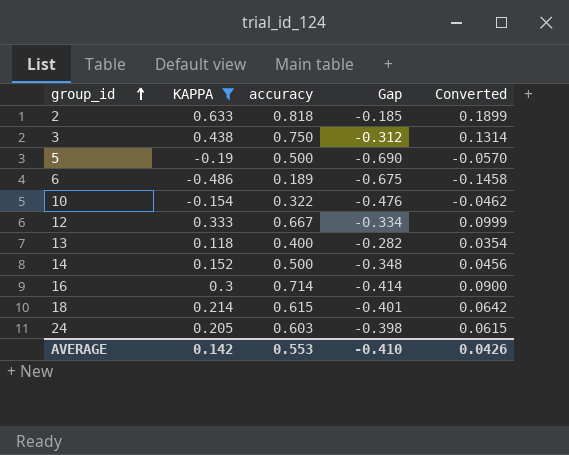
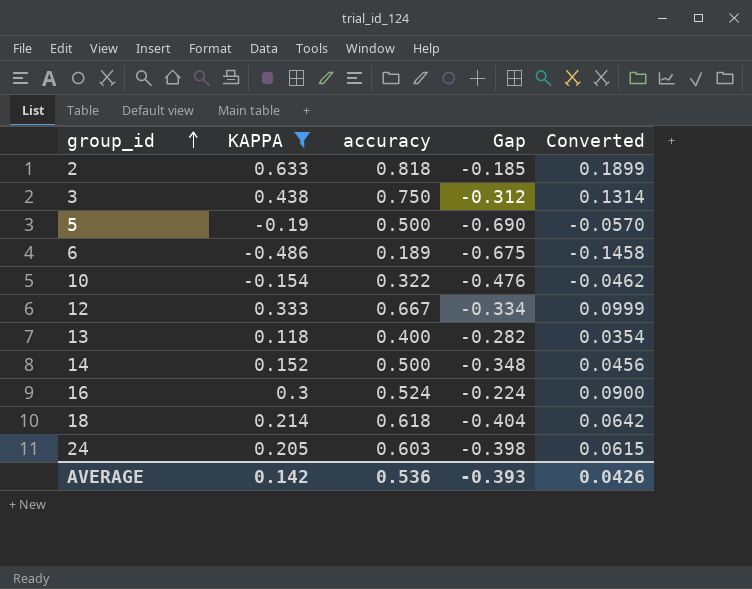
16 | accuracy: 0.714 -> 0.524
16 | Gap: -0.414 -> -0.224
18 | accuracy: 0.615 -> 0.618
18 | Gap: -0.401 -> -0.404
AVERAGE | accuracy: 0.553 -> 0.536
AVERAGE | Gap: -0.410 -> -0.393

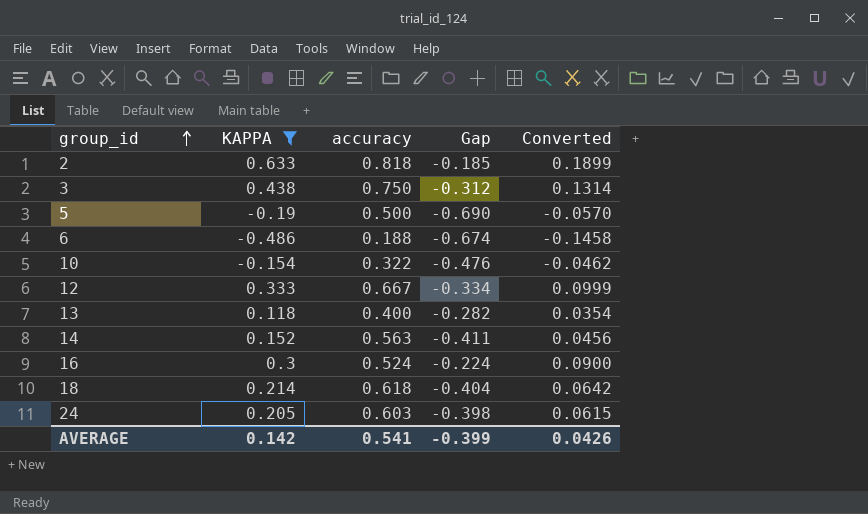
6 | accuracy: 0.189 -> 0.188
6 | Gap: -0.675 -> -0.674
14 | accuracy: 0.500 -> 0.563
14 | Gap: -0.348 -> -0.411
AVERAGE | accuracy: 0.536 -> 0.541
AVERAGE | Gap: -0.393 -> -0.399

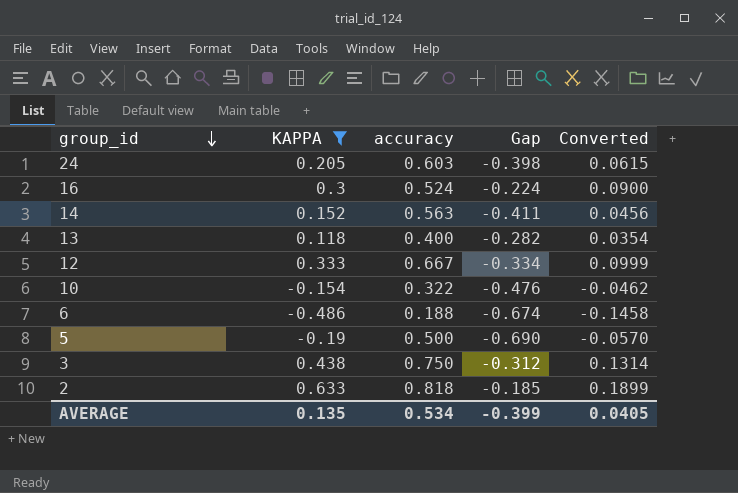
row order: group_id ascending -> group_id descending
row 18: 0.214 | 0.618 | -0.404 | 0.0642 -> none
AVERAGE | KAPPA: 0.142 -> 0.135
AVERAGE | accuracy: 0.541 -> 0.534
AVERAGE | Converted: 0.0426 -> 0.0405

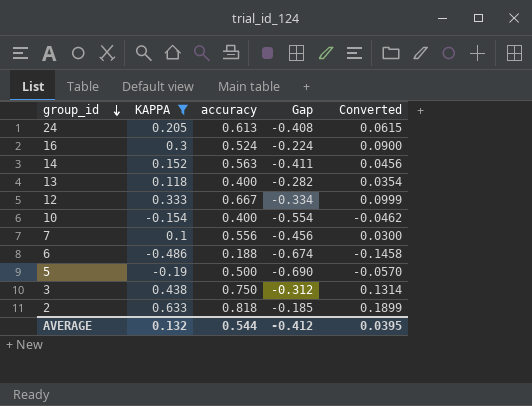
24 | accuracy: 0.603 -> 0.613
24 | Gap: -0.398 -> -0.408
10 | accuracy: 0.322 -> 0.400
10 | Gap: -0.476 -> -0.554
row 7: none -> 0.1 | 0.556 | -0.456 | 0.0300
AVERAGE | KAPPA: 0.135 -> 0.132
AVERAGE | accuracy: 0.534 -> 0.544
AVERAGE | Gap: -0.399 -> -0.412
AVERAGE | Converted: 0.0405 -> 0.0395

